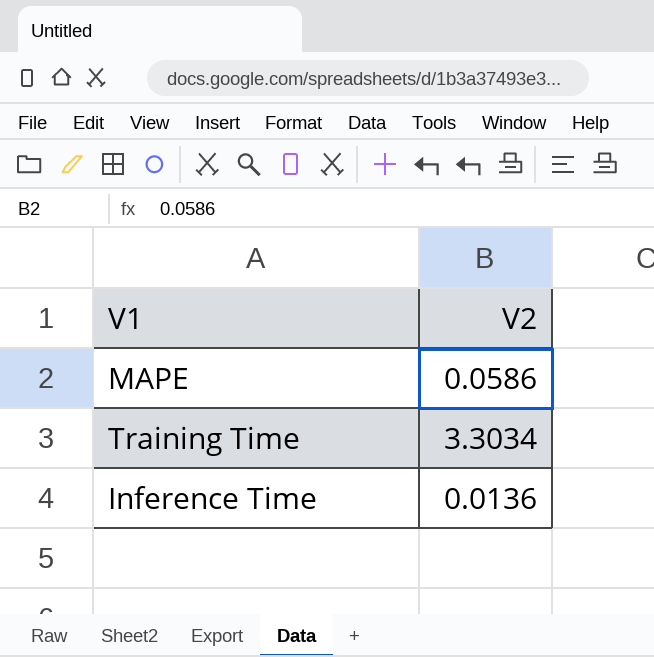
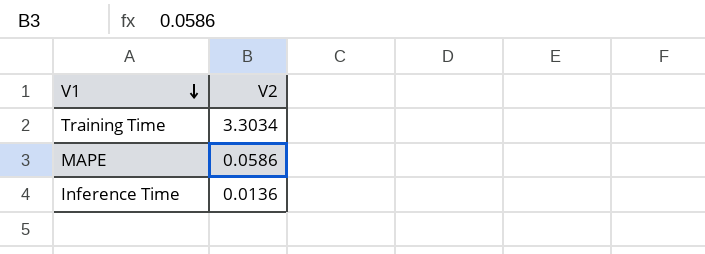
row order: none -> V1 descending

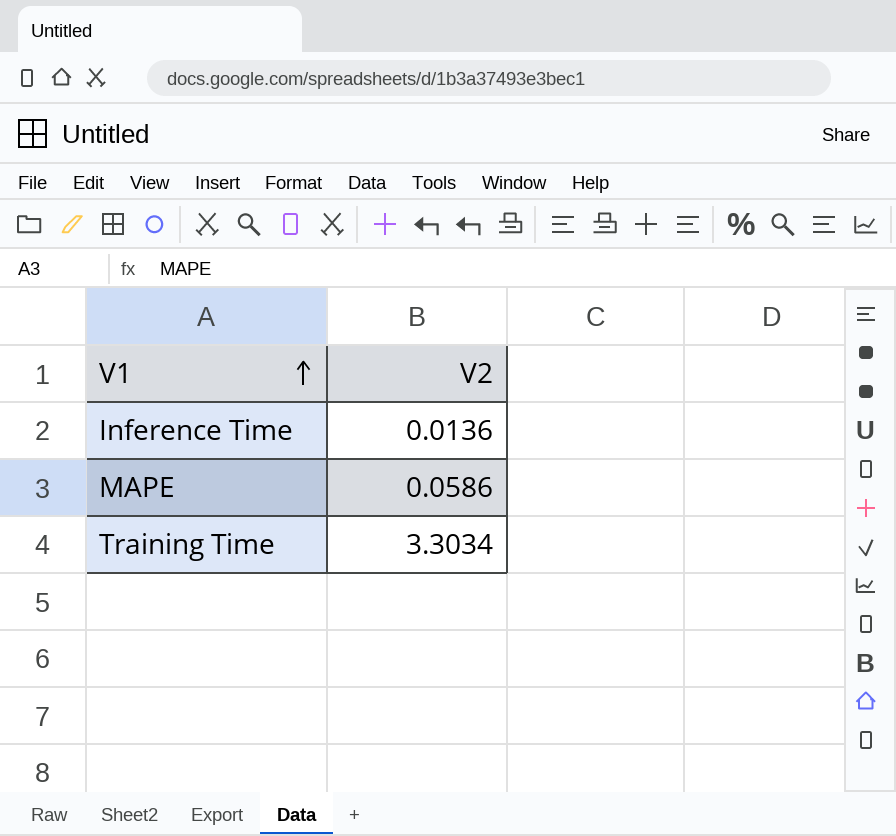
row order: V1 descending -> V1 ascending

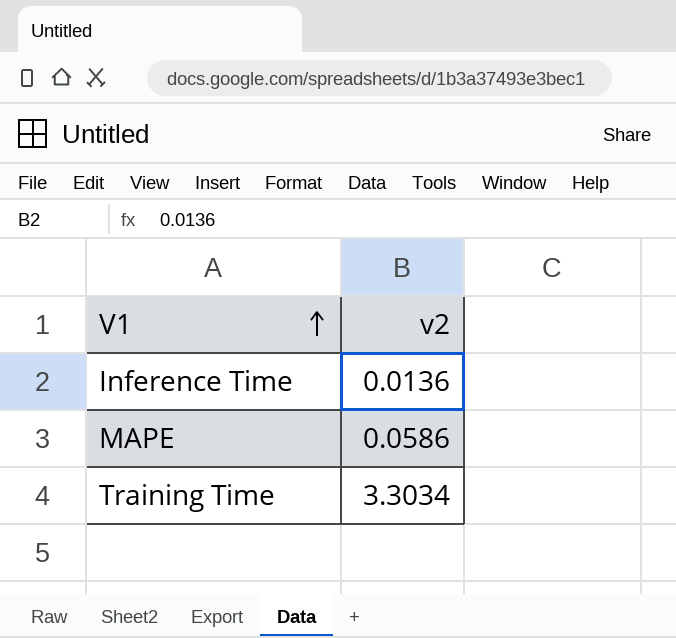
column name: V2 -> v2

